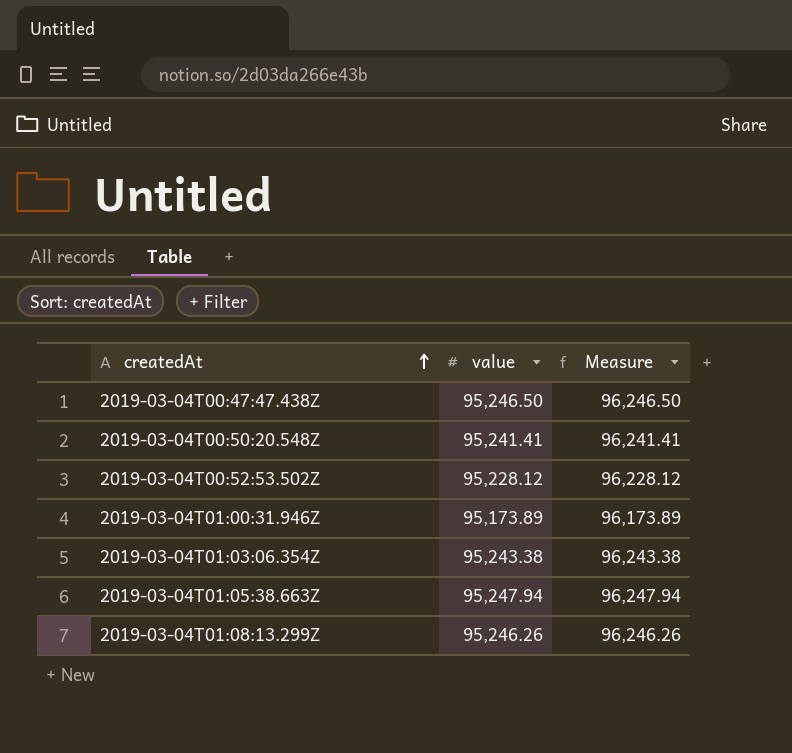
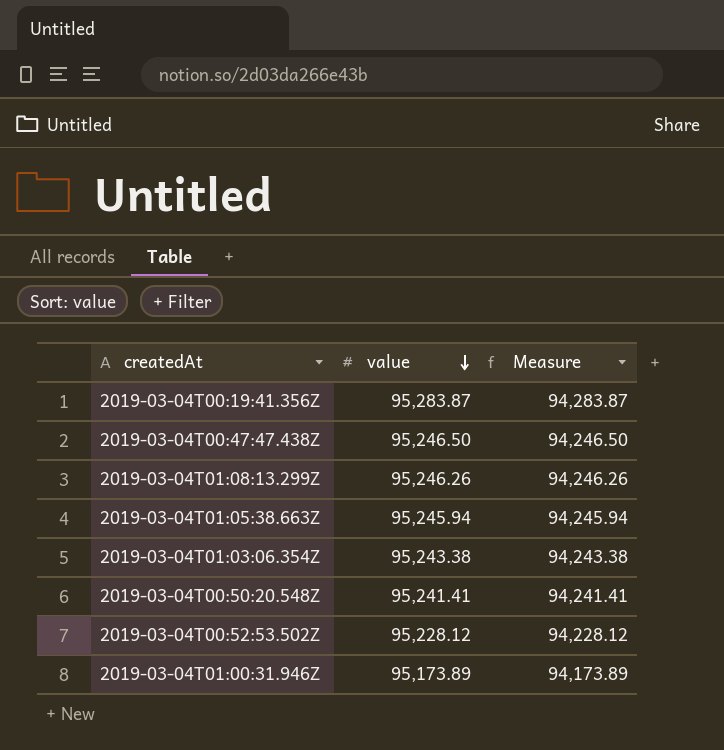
row order: createdAt ascending -> value descending
column Measure | formula: [value] + 1000 -> [value] - 1000
row 2019-03-04T00:19:41.356Z: none -> 95,283.87 | 94,283.87
2019-03-04T01:05:38.663Z | value: 95,247.94 -> 95,245.94

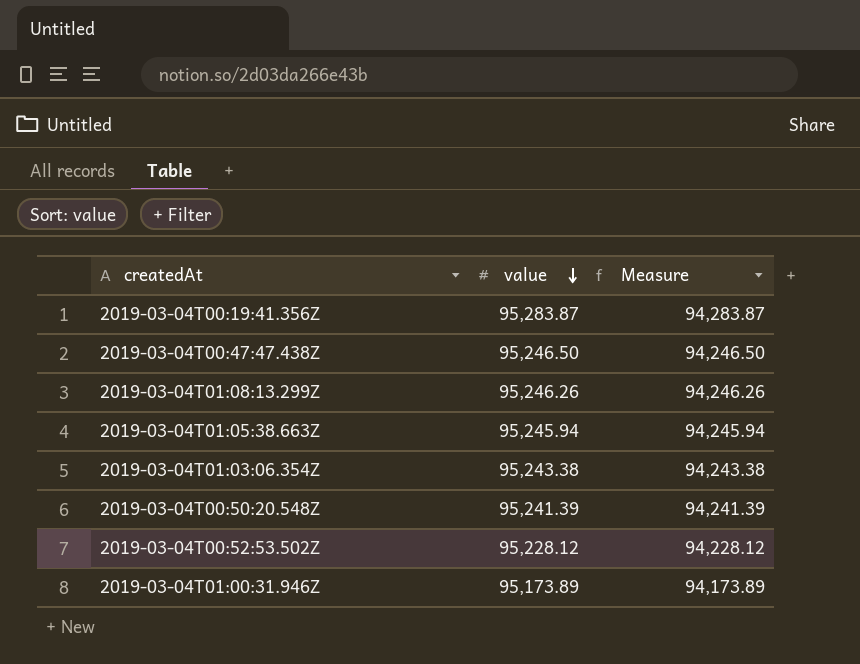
2019-03-04T00:50:20.548Z | value: 95,241.41 -> 95,241.39
2019-03-04T00:50:20.548Z | Measure: 94,241.41 -> 94,241.39

